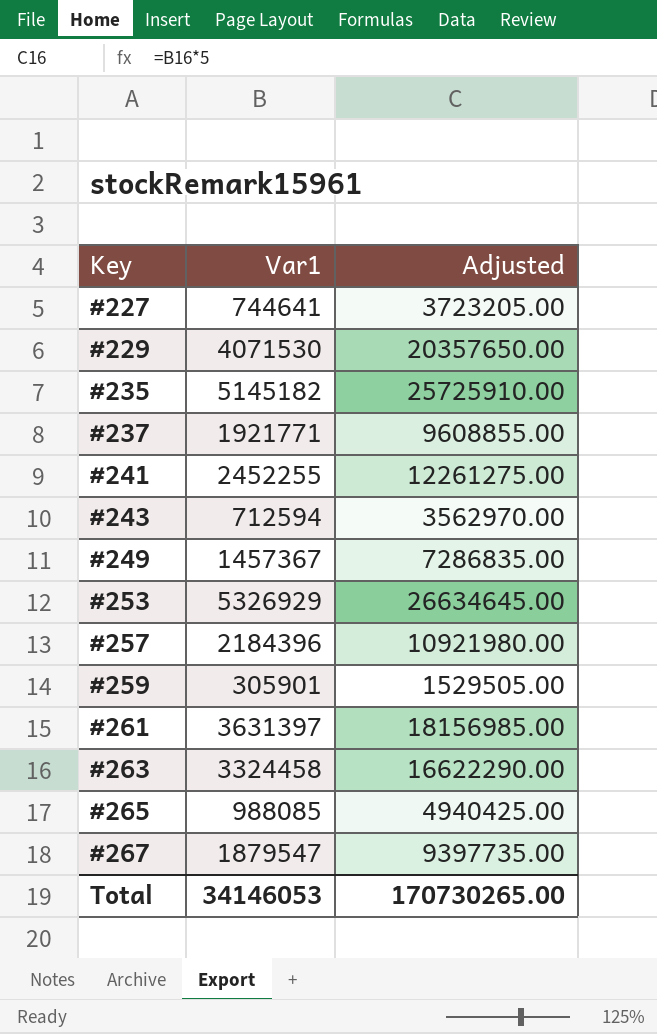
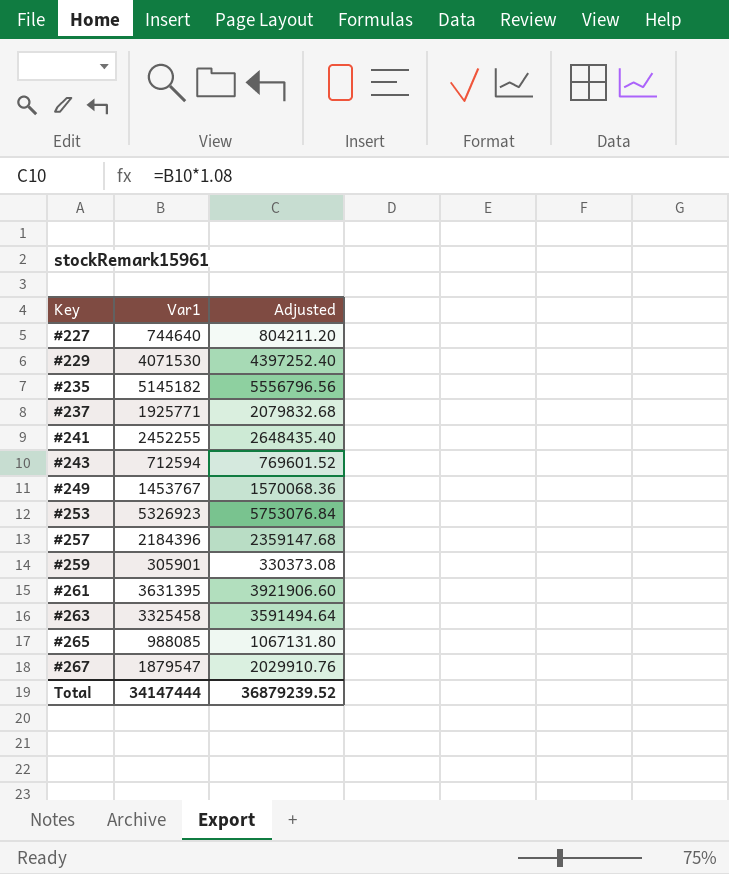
column Adjusted | formula: [Var1] * 5 -> [Var1] * 1.08
#227 | Var1: 744641 -> 744640
#237 | Var1: 1921771 -> 1925771
#249 | Var1: 1457367 -> 1453767
#253 | Var1: 5326929 -> 5326923
#261 | Var1: 3631397 -> 3631395
#263 | Var1: 3324458 -> 3325458
Total | Var1: 34146053 -> 34147444
Total | Adjusted: 170730265.00 -> 36879239.52

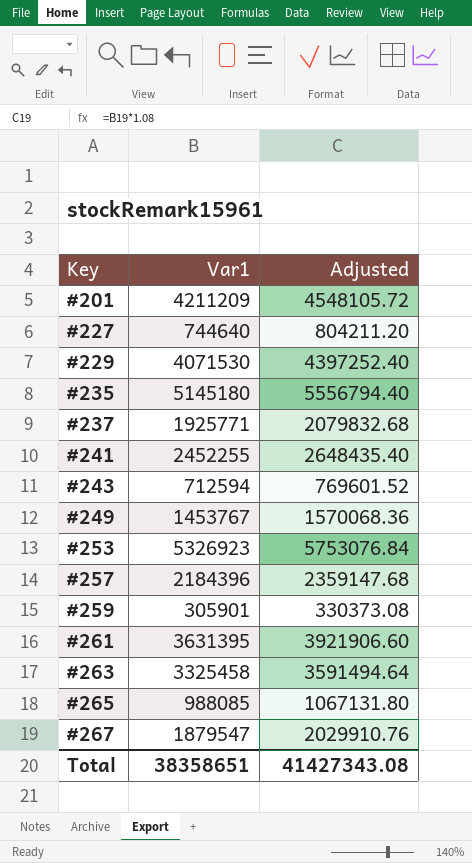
row #201: none -> 4211209 | 4548105.72
#235 | Var1: 5145182 -> 5145180
#235 | Adjusted: 5556796.56 -> 5556794.40
Total | Var1: 34147444 -> 38358651
Total | Adjusted: 36879239.52 -> 41427343.08

